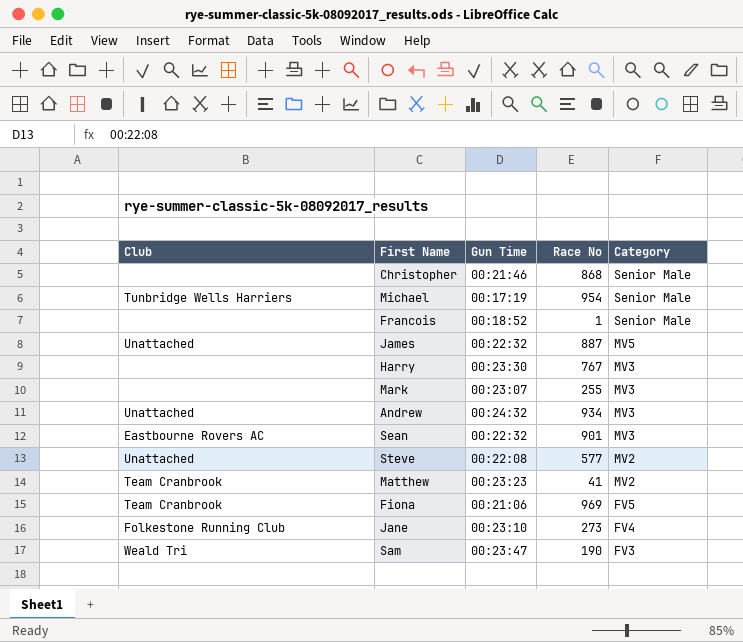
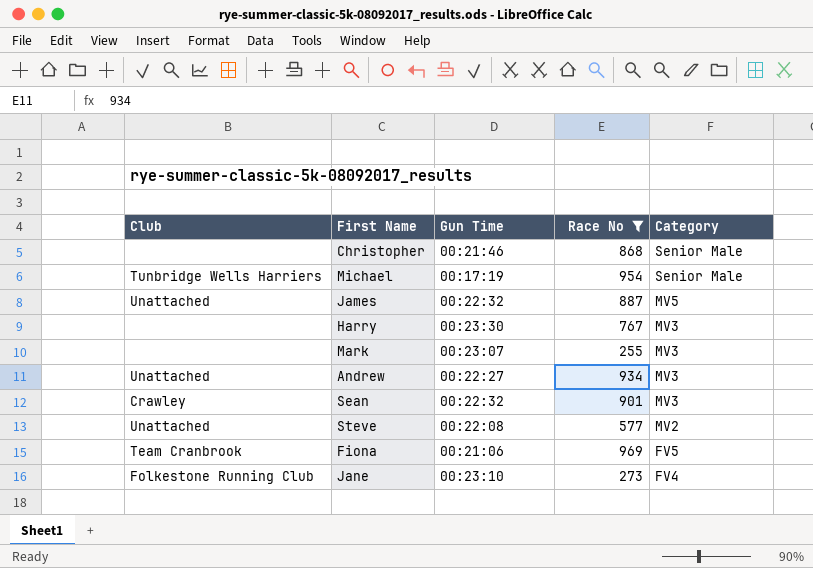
filter: none -> Race No >= 255
Andrew | Gun Time: 00:24:32 -> 00:22:27
Sean | Club: Eastbourne Rovers AC -> Crawley

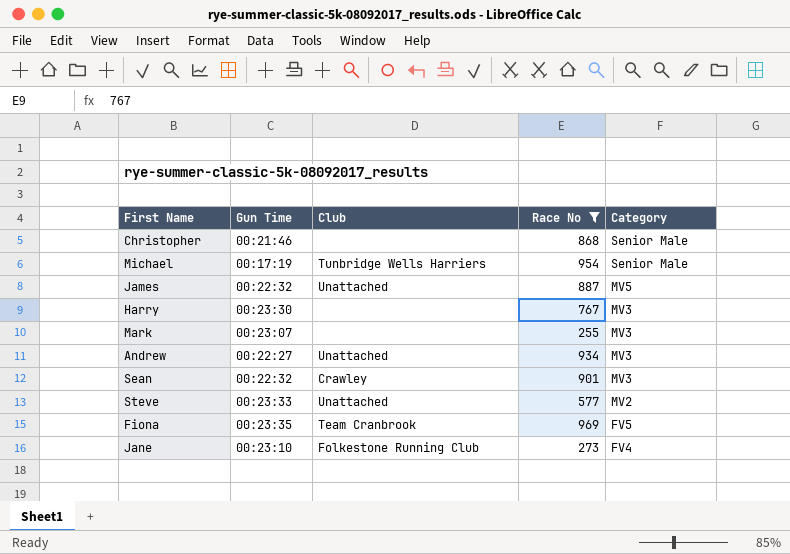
column Club | position: 1 -> 3
Steve | Gun Time: 00:22:08 -> 00:23:33
Fiona | Gun Time: 00:21:06 -> 00:23:35

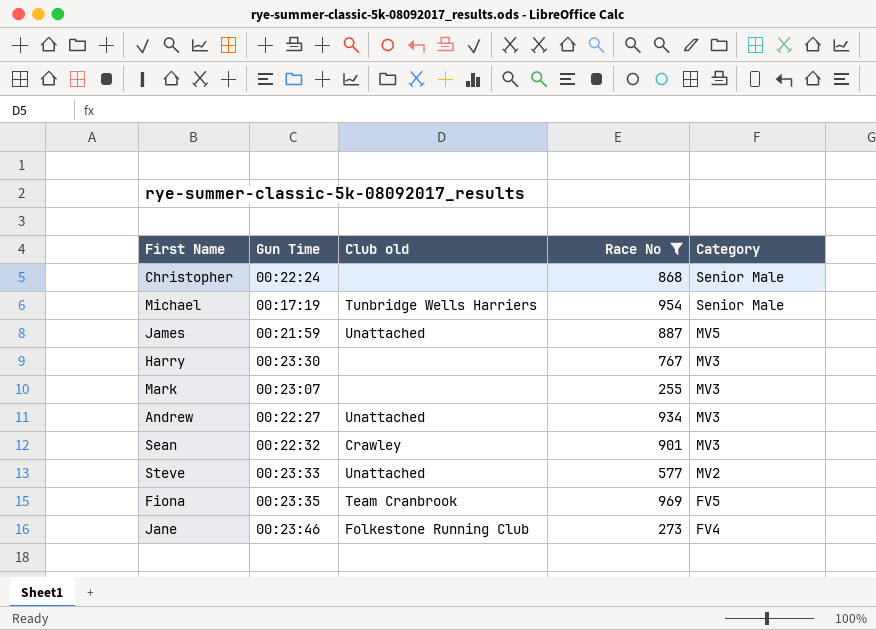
column name: Club -> Club old
Christopher | Gun Time: 00:21:46 -> 00:22:24
James | Gun Time: 00:22:32 -> 00:21:59
Jane | Gun Time: 00:23:10 -> 00:23:46

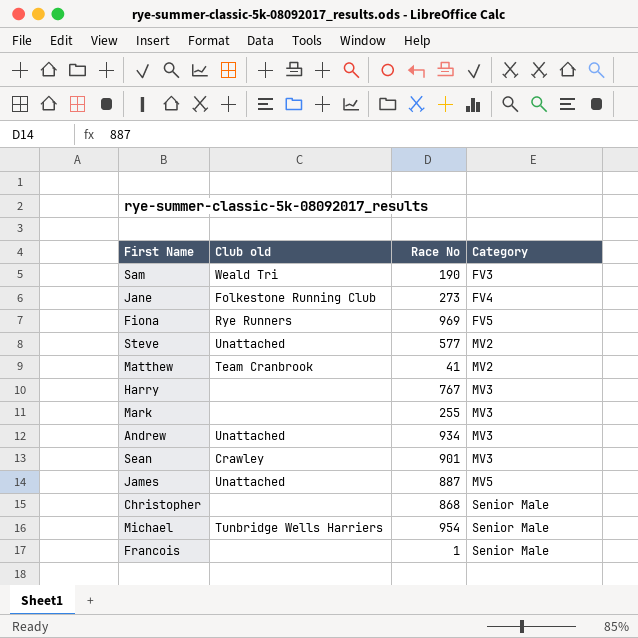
filter: Race No >= 255 -> none
row order: Category descending -> Category ascending
column Gun Time | position: 2 -> none
Fiona | Club old: Team Cranbrook -> Rye Runners

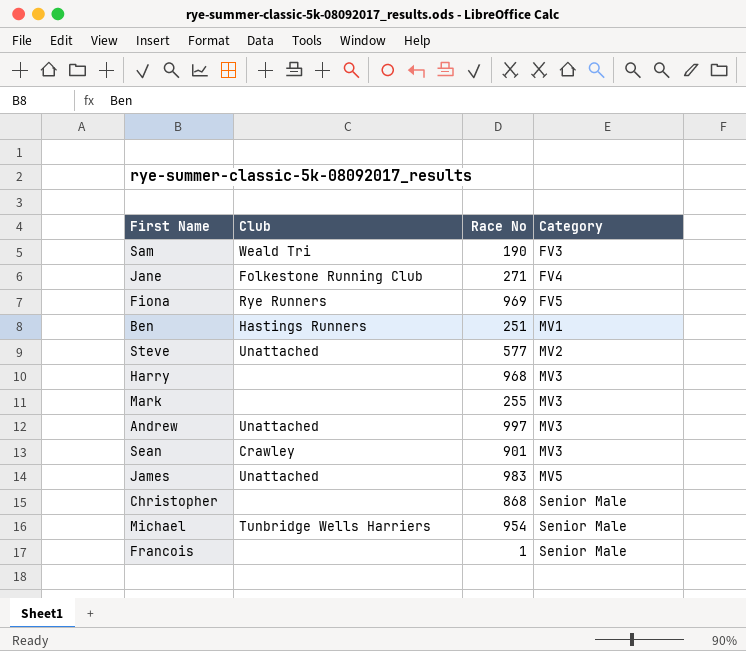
column name: Club old -> Club
row Matthew: Team Cranbrook | 41 | MV2 -> none
Jane | Race No: 273 -> 271
row Ben: none -> Hastings Runners | 251 | MV1
Harry | Race No: 767 -> 968
Andrew | Race No: 934 -> 997
James | Race No: 887 -> 983

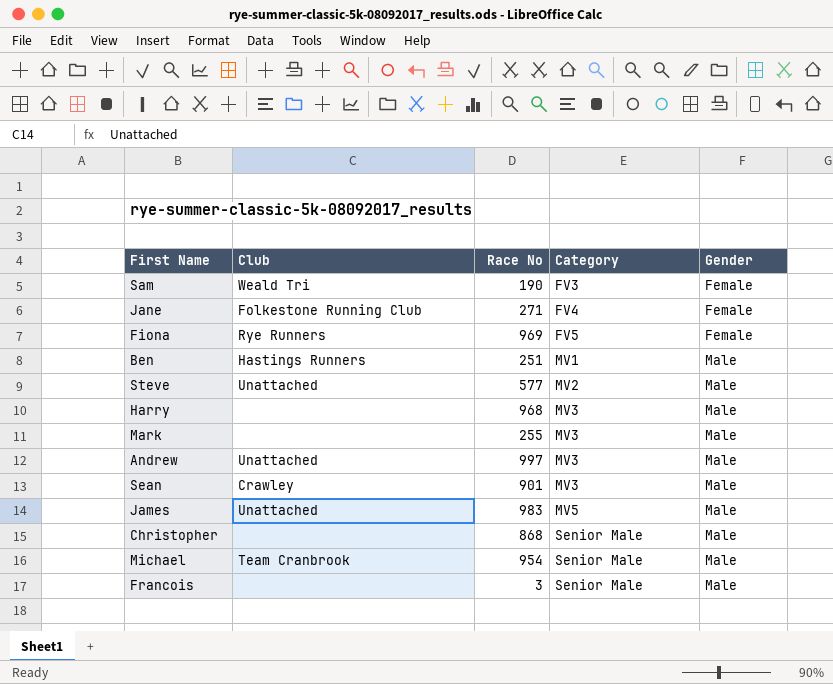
column Gender | position: none -> 5
Michael | Club: Tunbridge Wells Harriers -> Team Cranbrook
Francois | Race No: 1 -> 3

